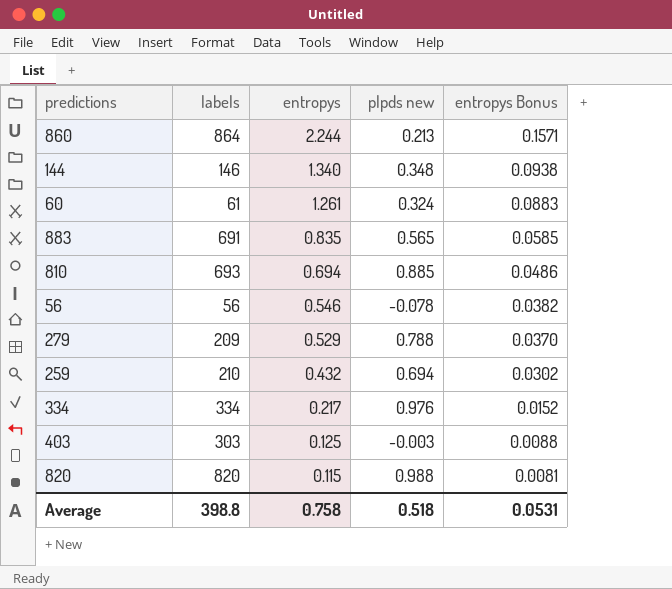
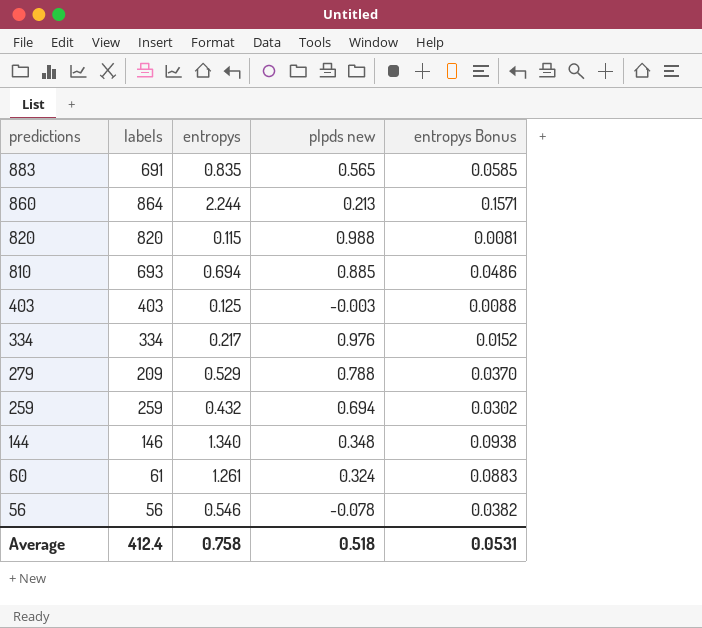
row order: entropys descending -> predictions descending
403 | labels: 303 -> 403
259 | labels: 210 -> 259
Average | labels: 398.8 -> 412.4

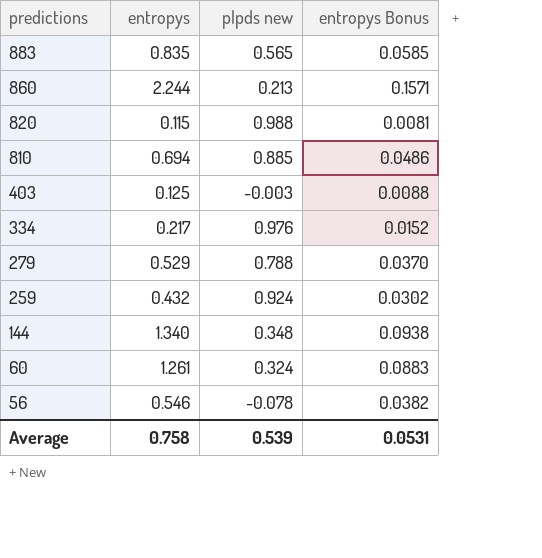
column labels | position: 2 -> none
259 | plpds new: 0.694 -> 0.924
Average | plpds new: 0.518 -> 0.539

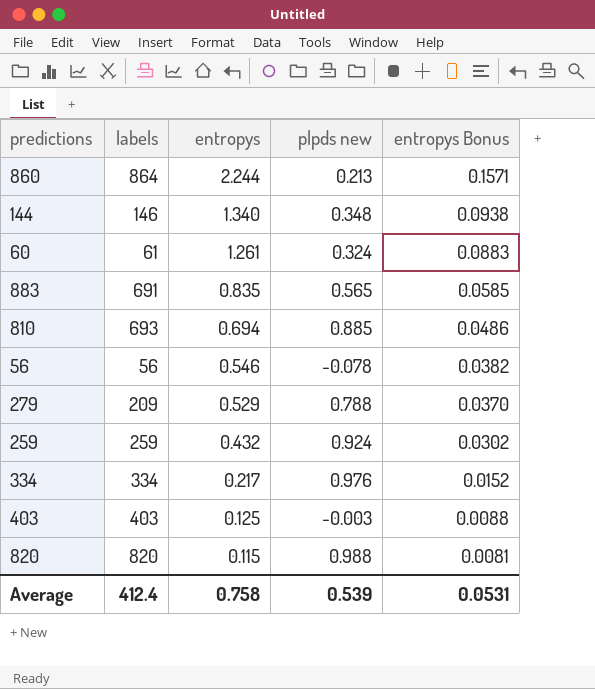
row order: predictions descending -> entropys descending
column labels | position: none -> 2

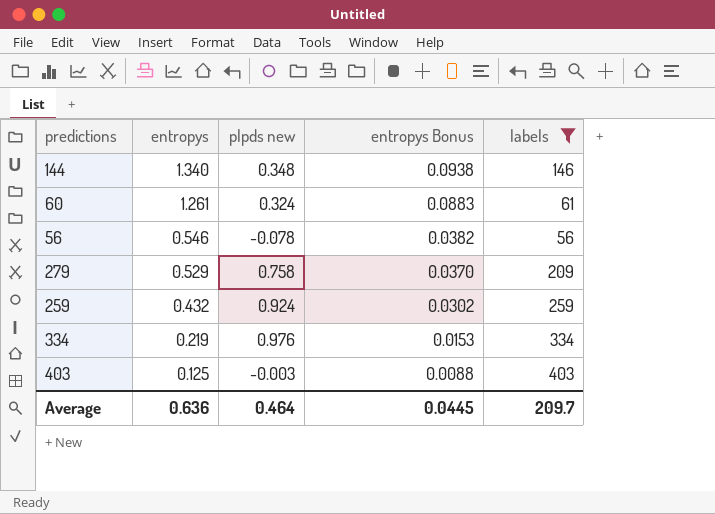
filter: none -> labels <= 403
column labels | position: 2 -> 5
279 | plpds new: 0.788 -> 0.758
334 | entropys: 0.217 -> 0.219
334 | entropys Bonus: 0.0152 -> 0.0153
Average | entropys: 0.758 -> 0.636
Average | plpds new: 0.539 -> 0.464
Average | entropys Bonus: 0.0531 -> 0.0445
Average | labels: 412.4 -> 209.7

